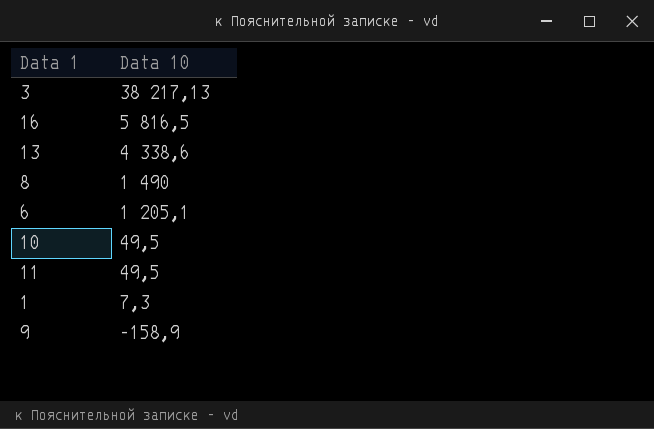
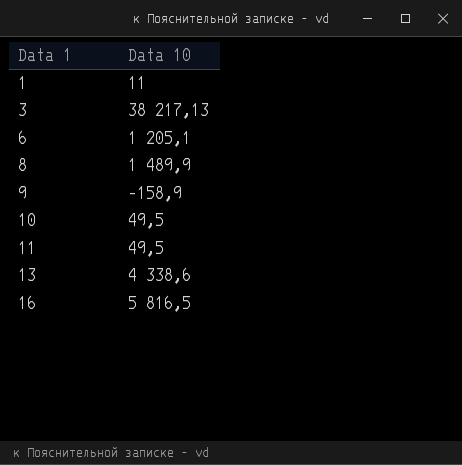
row order: Data 10 descending -> Data 1 ascending
1 | Data 10: 7,3 -> 11
8 | Data 10: 1 490 -> 1 489,9

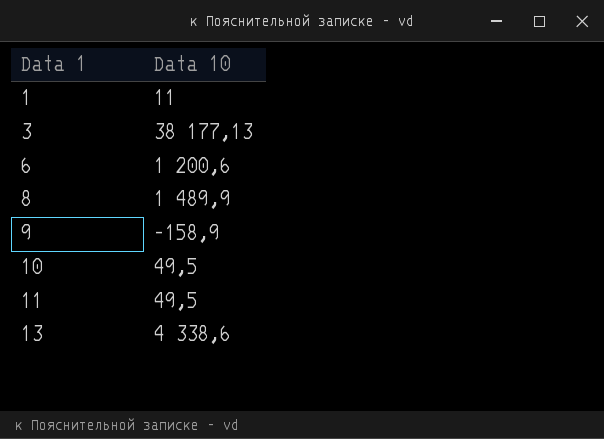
row 16: 5 816,5 -> none
3 | Data 10: 38 217,13 -> 38 177,13
6 | Data 10: 1 205,1 -> 1 200,6

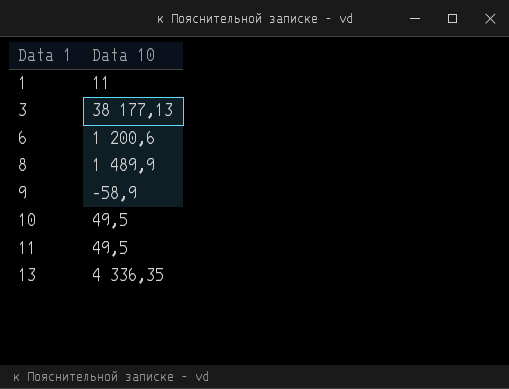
9 | Data 10: -158,9 -> -58,9
13 | Data 10: 4 338,6 -> 4 336,35

